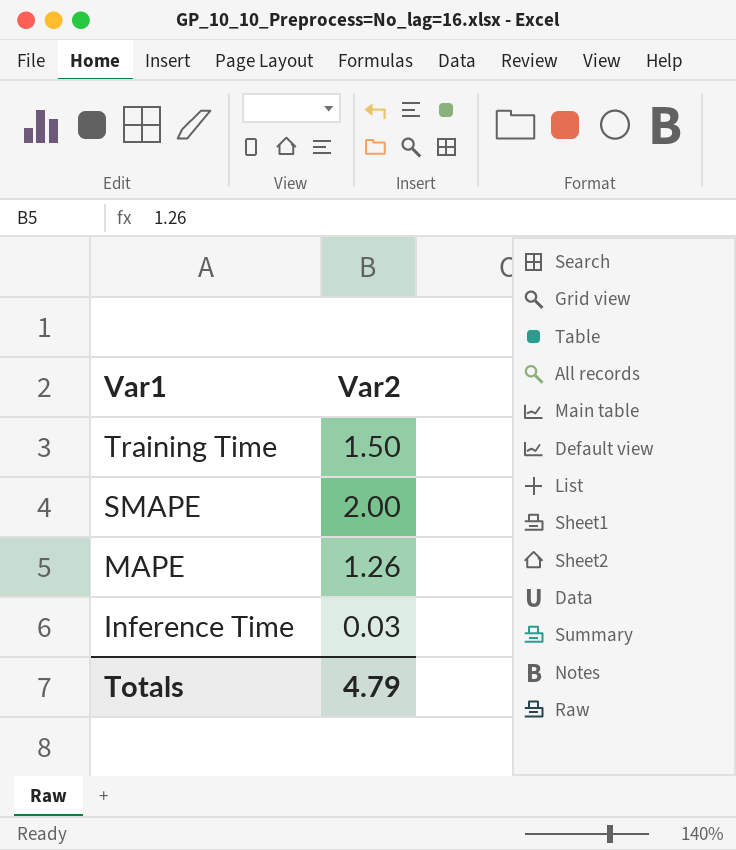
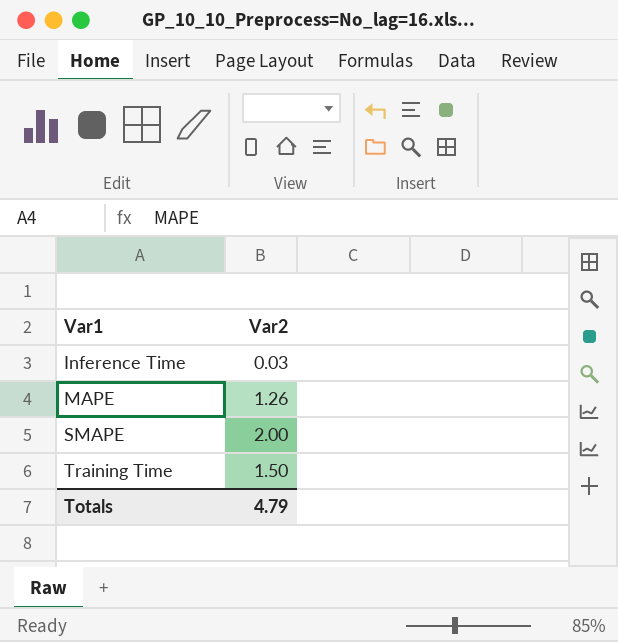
row order: Var1 descending -> Var1 ascending

